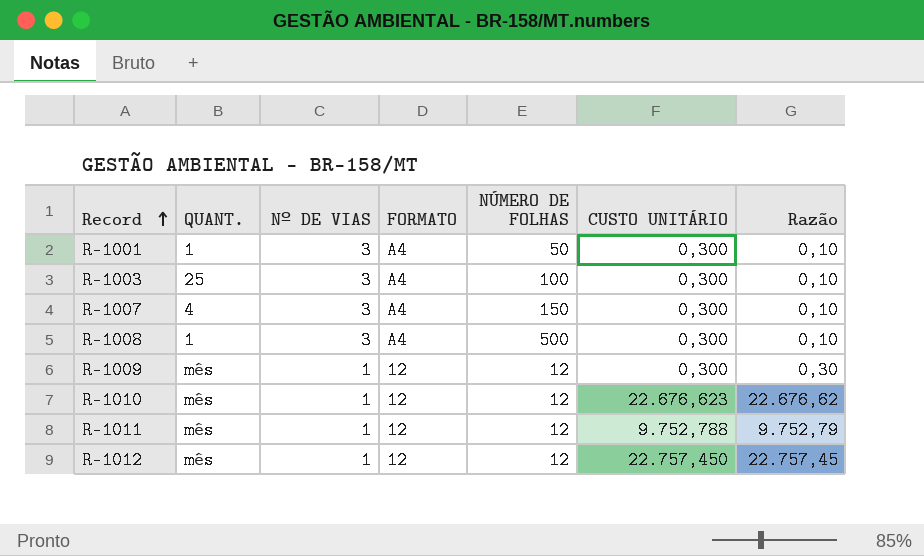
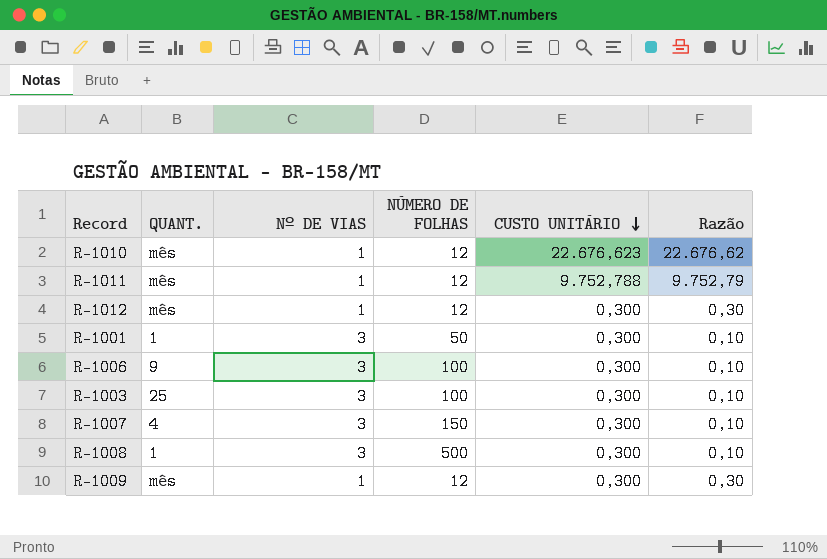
row order: Record ascending -> CUSTO UNITÁRIO descending
column FORMATO | position: 4 -> none
R-1012 | CUSTO UNITÁRIO: 22.757,450 -> 0,300
R-1012 | Razão: 22.757,45 -> 0,30
row R-1006: none -> 9 | 3 | 100 | 0,300 | 0,10

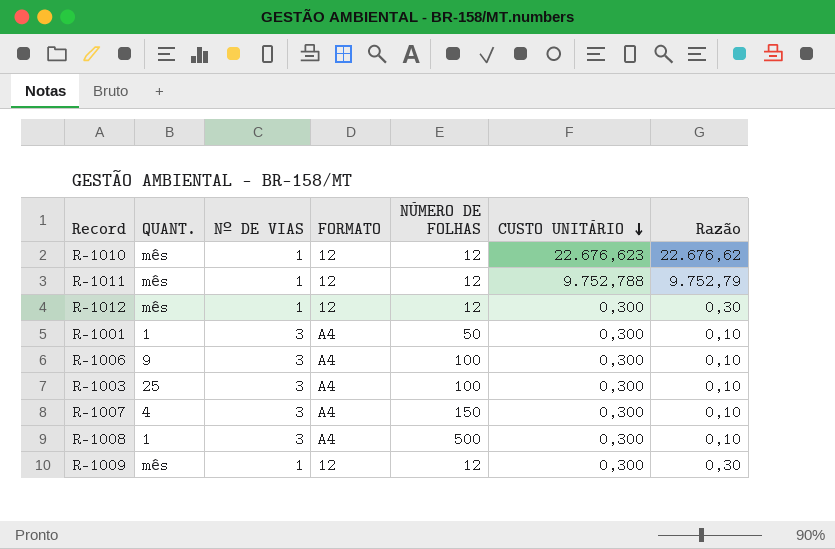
column FORMATO | position: none -> 4

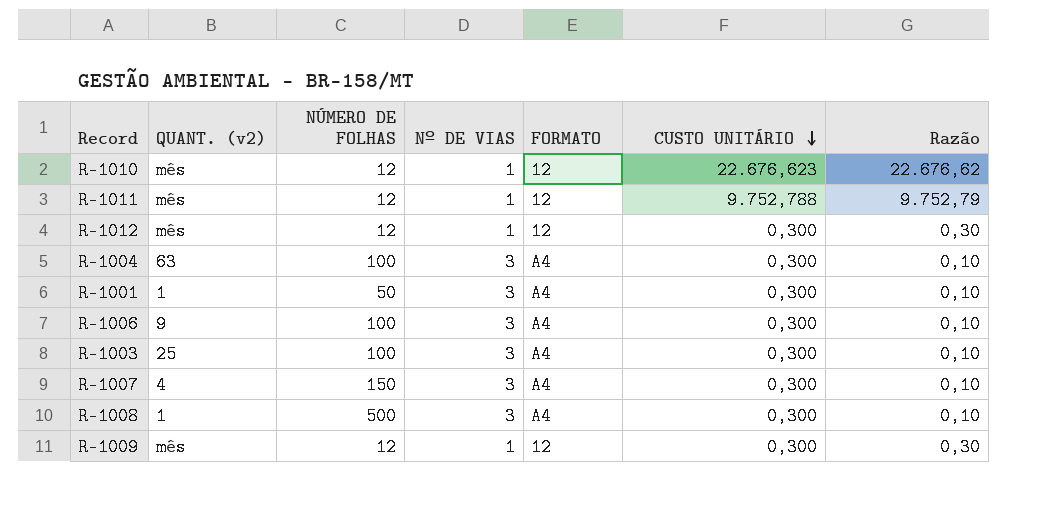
column name: QUANT. -> QUANT. (v2)
column NÚMERO DE FOLHAS | position: 5 -> 3
row R-1004: none -> 63 | 100 | 3 | A4 | 0,300 | 0,10

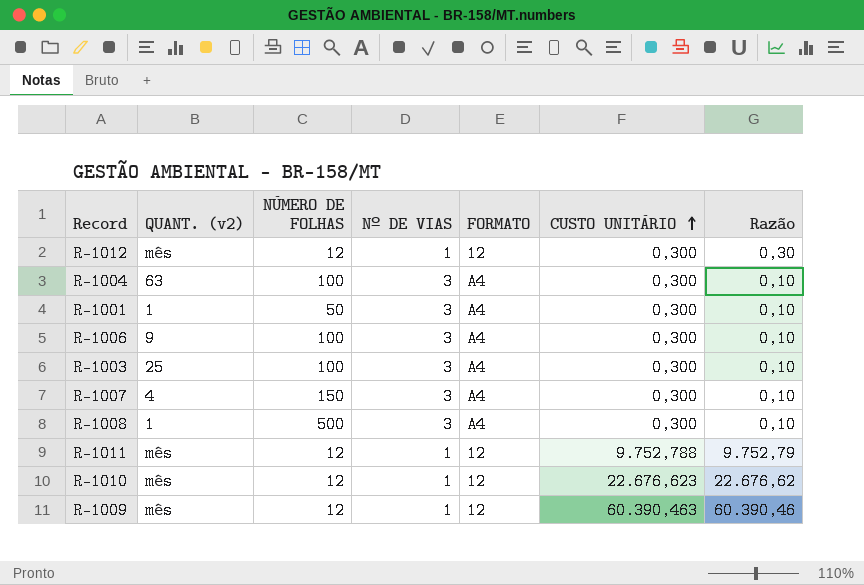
row order: CUSTO UNITÁRIO descending -> CUSTO UNITÁRIO ascending
R-1009 | CUSTO UNITÁRIO: 0,300 -> 60.390,463
R-1009 | Razão: 0,30 -> 60.390,46

